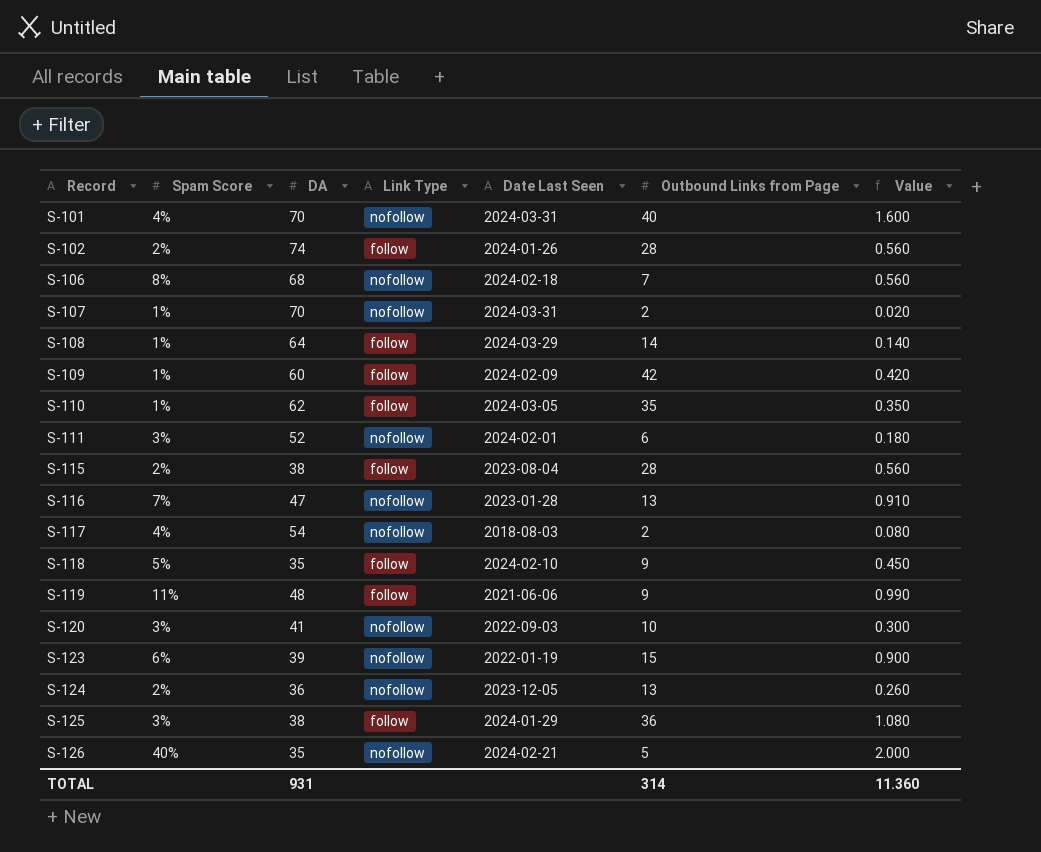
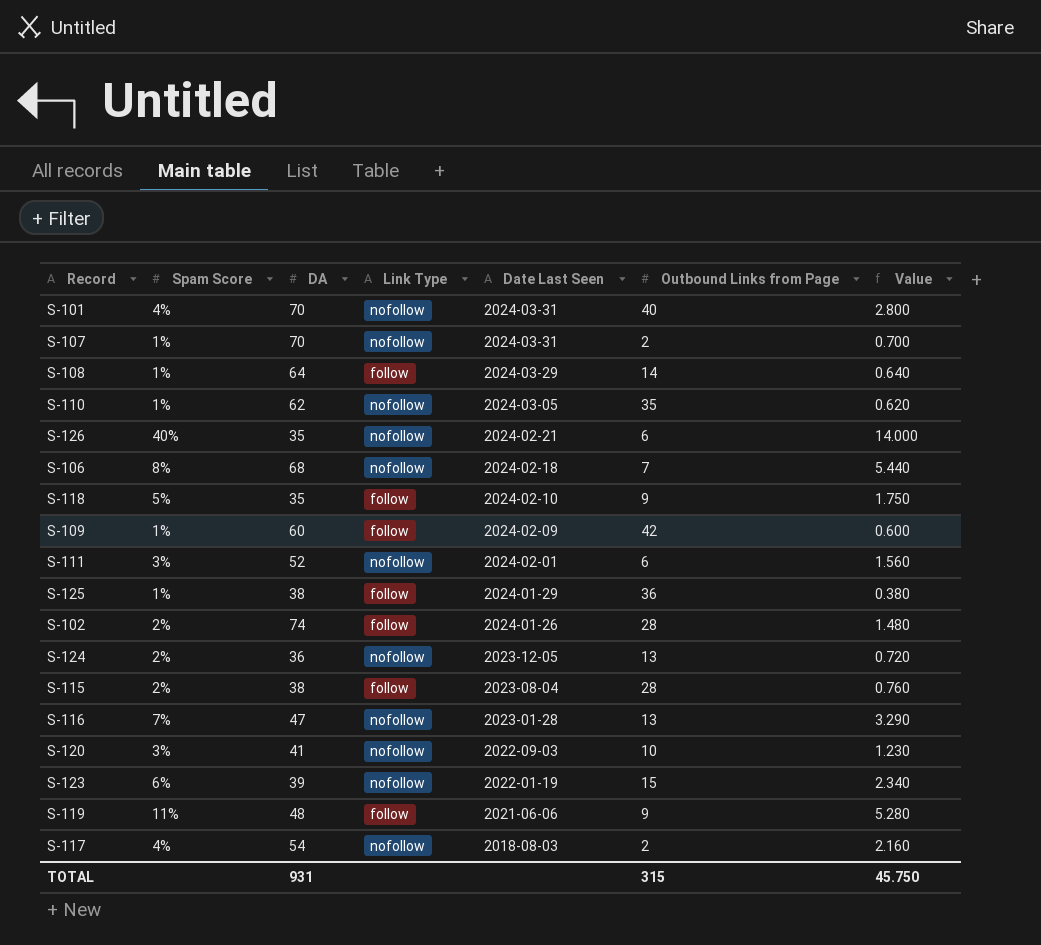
row order: Record ascending -> Date Last Seen descending
column Value | formula: [Spam Score] * [Outbound Links from Page] -> [Spam Score] * [DA]
S-110 | Link Type: follow -> nofollow
S-126 | Outbound Links from Page: 5 -> 6
S-125 | Spam Score: 3% -> 1%
TOTAL | Outbound Links from Page: 314 -> 315
TOTAL | Value: 11.360 -> 45.750

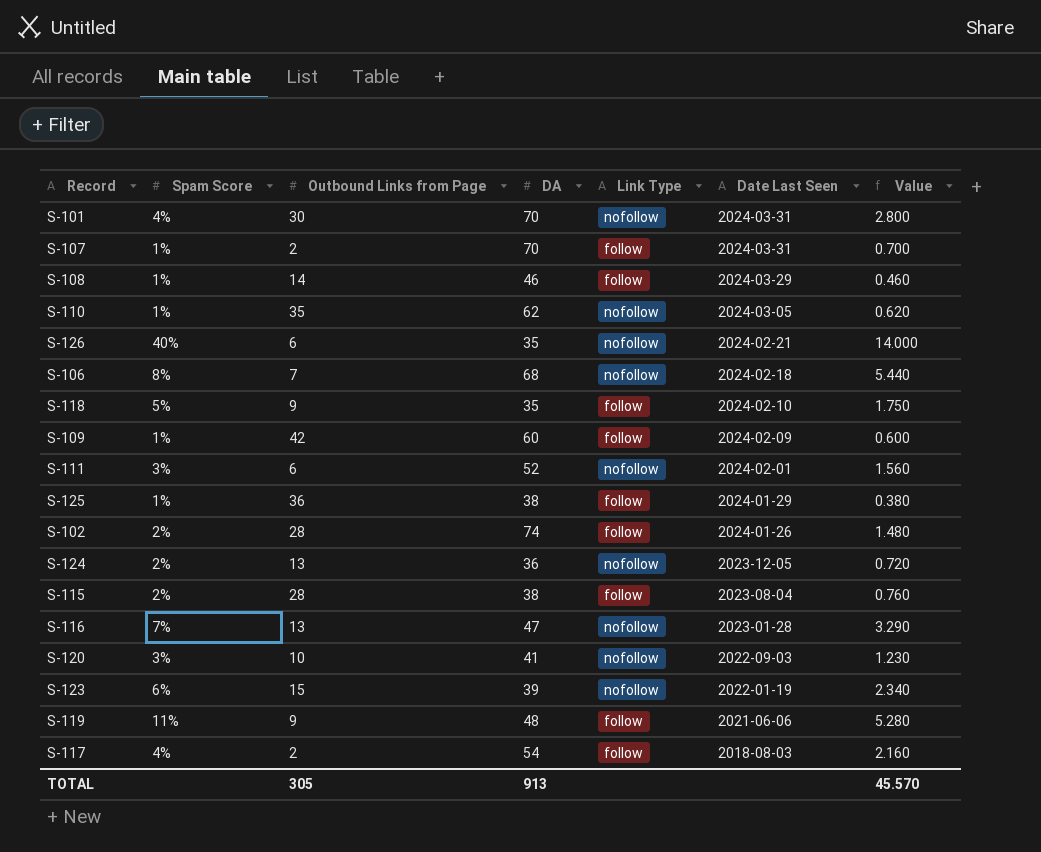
column Outbound Links from Page | position: 6 -> 3
S-101 | Outbound Links from Page: 40 -> 30
S-107 | Link Type: nofollow -> follow
S-108 | DA: 64 -> 46
S-108 | Value: 0.640 -> 0.460
S-117 | Link Type: nofollow -> follow
TOTAL | Outbound Links from Page: 315 -> 305
TOTAL | DA: 931 -> 913
TOTAL | Value: 45.750 -> 45.570

